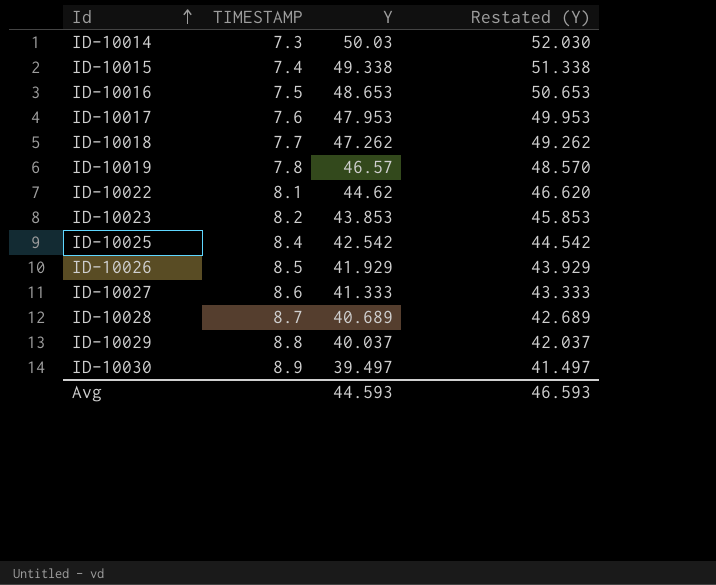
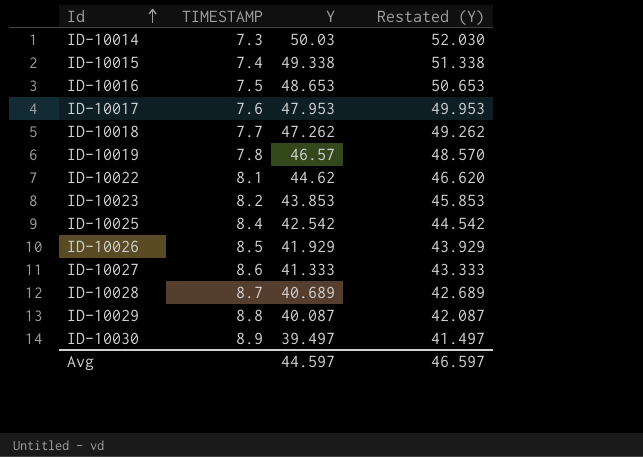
ID-10029 | Y: 40.037 -> 40.087
ID-10029 | Restated (Y): 42.037 -> 42.087
Avg | Y: 44.593 -> 44.597
Avg | Restated (Y): 46.593 -> 46.597

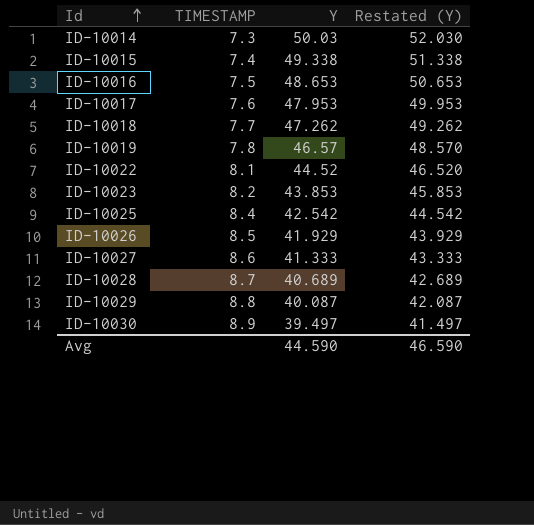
ID-10022 | Y: 44.62 -> 44.52
ID-10022 | Restated (Y): 46.620 -> 46.520
Avg | Y: 44.597 -> 44.590
Avg | Restated (Y): 46.597 -> 46.590

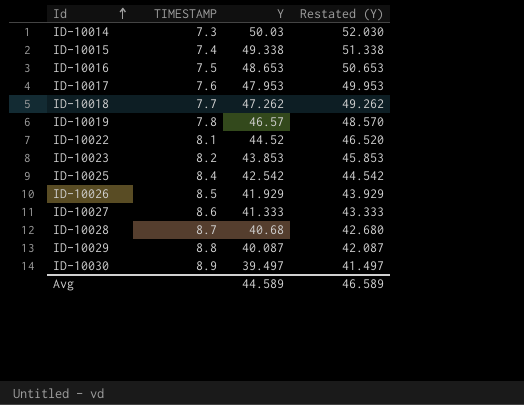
ID-10028 | Y: 40.689 -> 40.68
ID-10028 | Restated (Y): 42.689 -> 42.680
Avg | Y: 44.590 -> 44.589
Avg | Restated (Y): 46.590 -> 46.589

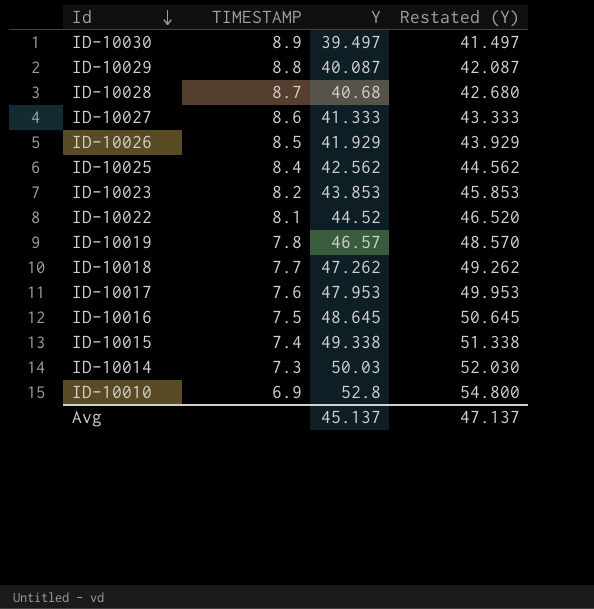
row order: Id ascending -> Id descending
ID-10025 | Y: 42.542 -> 42.562
ID-10025 | Restated (Y): 44.542 -> 44.562
ID-10016 | Y: 48.653 -> 48.645
ID-10016 | Restated (Y): 50.653 -> 50.645
row ID-10010: none -> 6.9 | 52.8 | 54.800
Avg | Y: 44.589 -> 45.137
Avg | Restated (Y): 46.589 -> 47.137

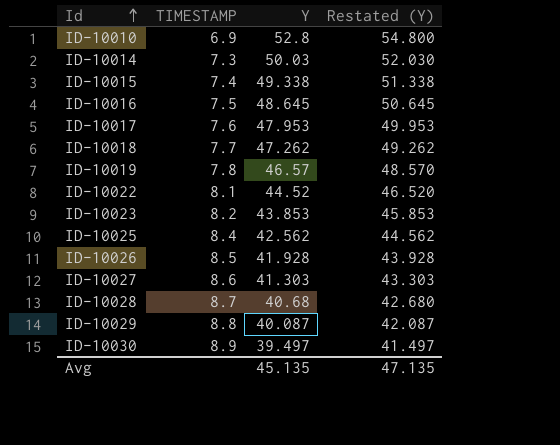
row order: Id descending -> Id ascending
ID-10026 | Y: 41.929 -> 41.928
ID-10026 | Restated (Y): 43.929 -> 43.928
ID-10027 | Y: 41.333 -> 41.303
ID-10027 | Restated (Y): 43.333 -> 43.303
Avg | Y: 45.137 -> 45.135
Avg | Restated (Y): 47.137 -> 47.135

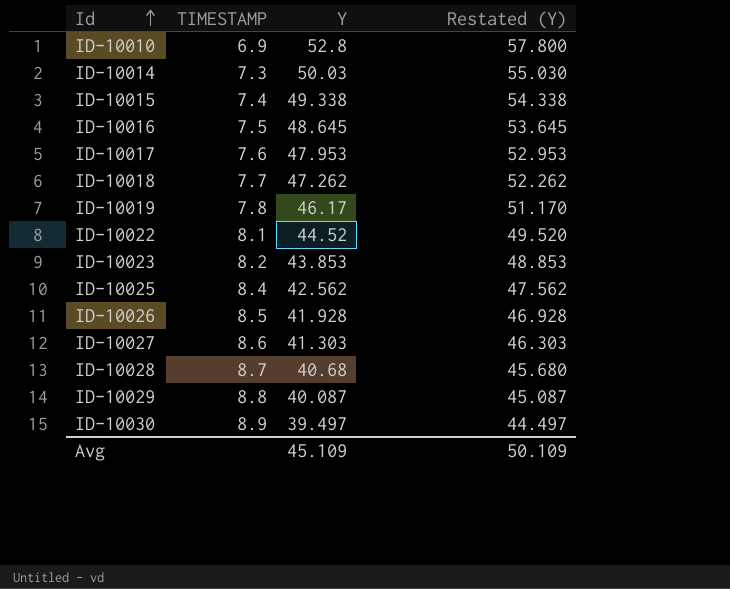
column Restated (Y) | formula: [Y] + 2 -> [Y] + 5
ID-10019 | Y: 46.57 -> 46.17
Avg | Y: 45.135 -> 45.109
Avg | Restated (Y): 47.135 -> 50.109

